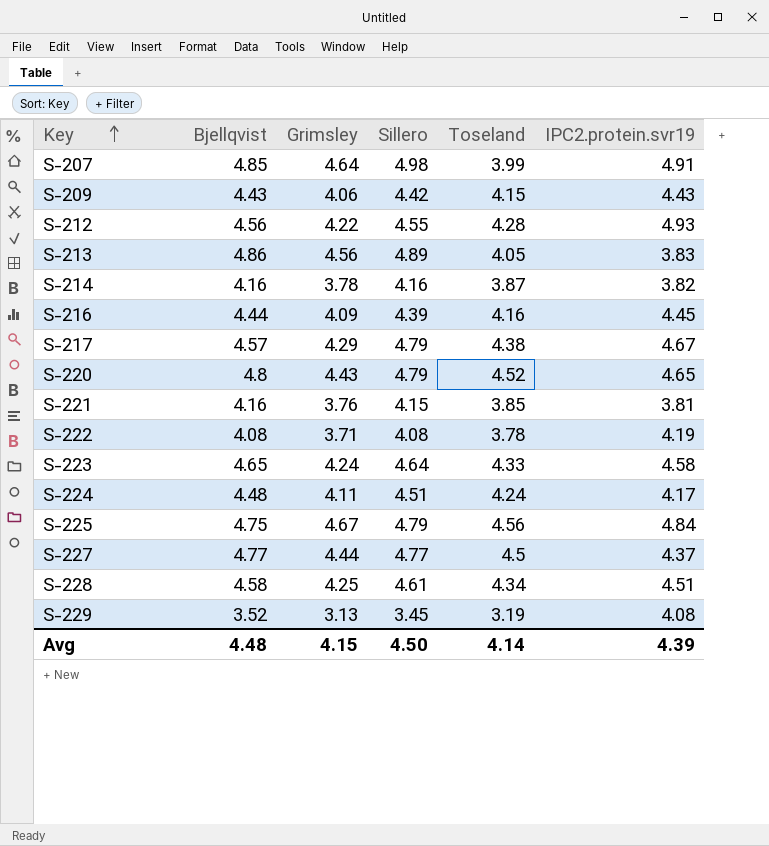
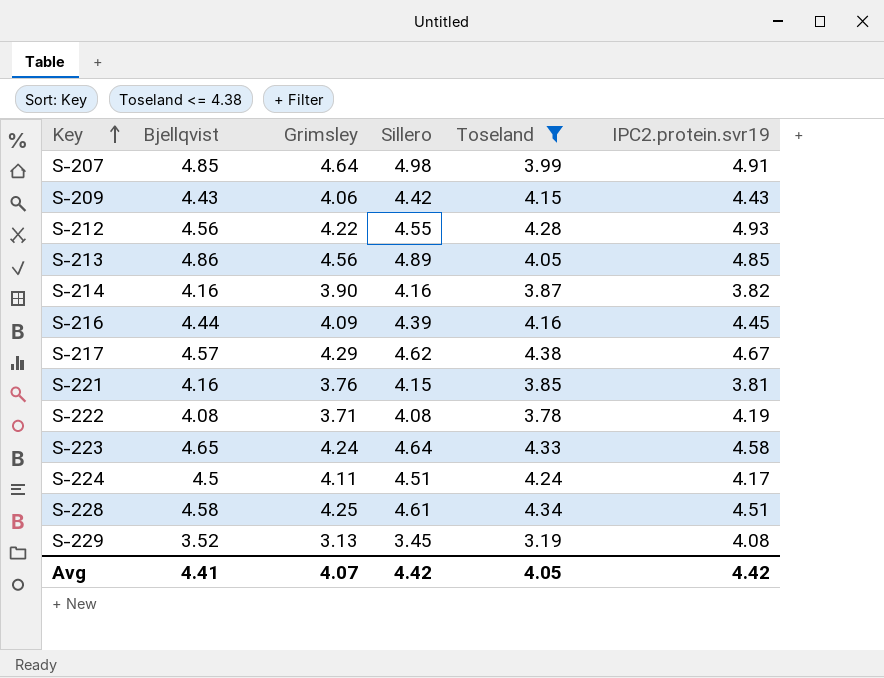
filter: none -> Toseland <= 4.38
S-213 | IPC2.protein.svr19: 3.83 -> 4.85
S-214 | Grimsley: 3.78 -> 3.90
S-217 | Sillero: 4.79 -> 4.62
S-224 | Bjellqvist: 4.48 -> 4.5
Avg | Bjellqvist: 4.48 -> 4.41
Avg | Grimsley: 4.15 -> 4.07
Avg | Sillero: 4.50 -> 4.42
Avg | Toseland: 4.14 -> 4.05
Avg | IPC2.protein.svr19: 4.39 -> 4.42

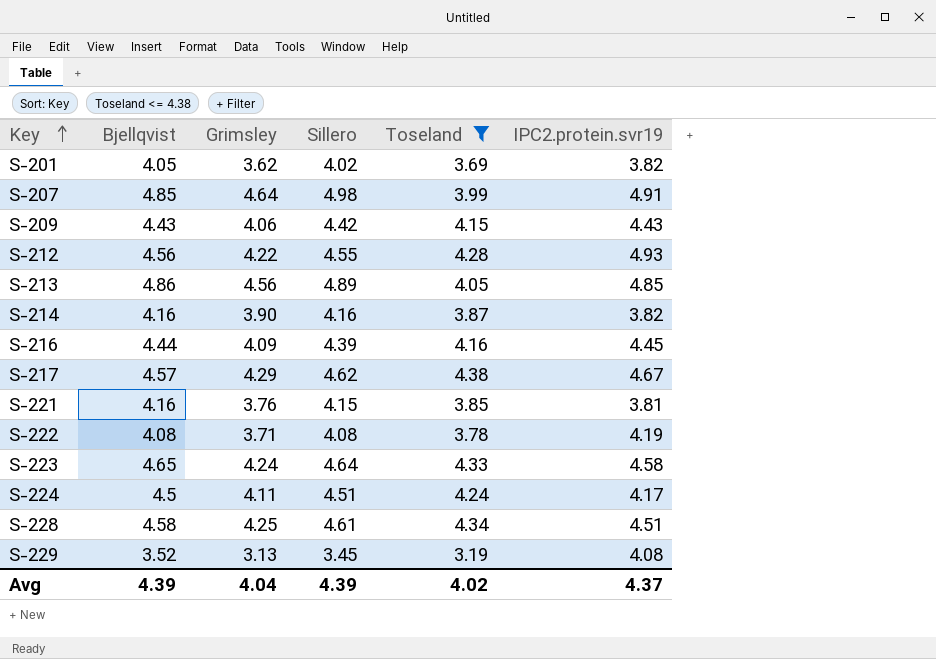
row S-201: none -> 4.05 | 3.62 | 4.02 | 3.69 | 3.82
Avg | Bjellqvist: 4.41 -> 4.39
Avg | Grimsley: 4.07 -> 4.04
Avg | Sillero: 4.42 -> 4.39
Avg | Toseland: 4.05 -> 4.02
Avg | IPC2.protein.svr19: 4.42 -> 4.37

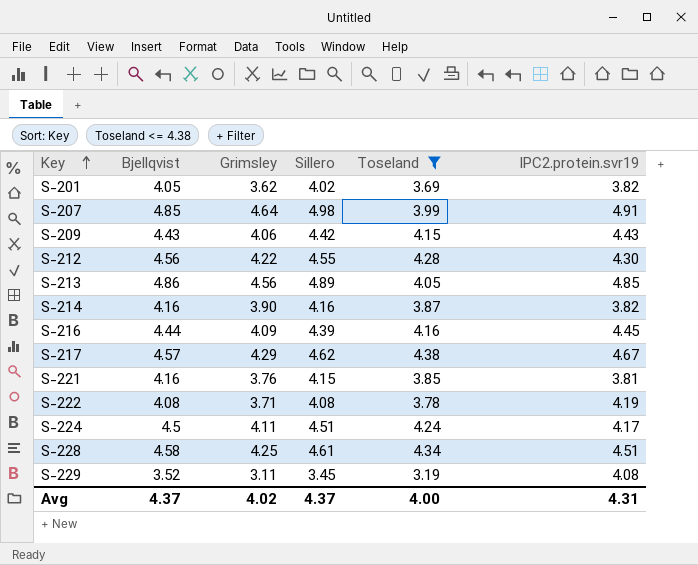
row S-223: 4.65 | 4.24 | 4.64 | 4.33 | 4.58 -> none
S-212 | IPC2.protein.svr19: 4.93 -> 4.30
S-229 | Grimsley: 3.13 -> 3.11
Avg | Bjellqvist: 4.39 -> 4.37
Avg | Grimsley: 4.04 -> 4.02
Avg | Sillero: 4.39 -> 4.37
Avg | Toseland: 4.02 -> 4.00
Avg | IPC2.protein.svr19: 4.37 -> 4.31

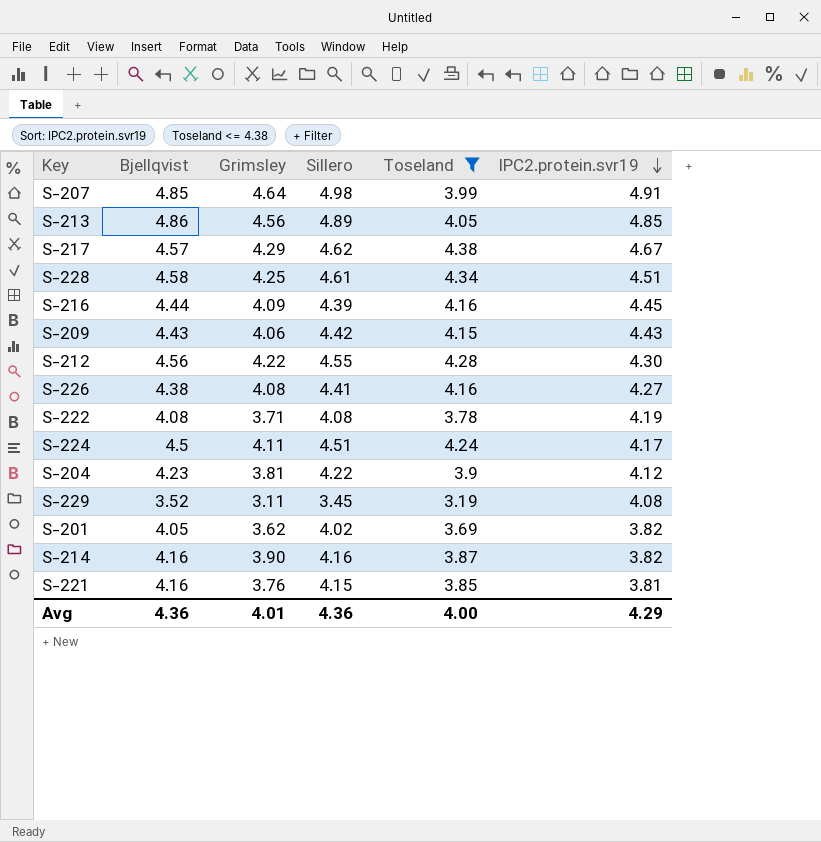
row order: Key ascending -> IPC2.protein.svr19 descending
row S-226: none -> 4.38 | 4.08 | 4.41 | 4.16 | 4.27
row S-204: none -> 4.23 | 3.81 | 4.22 | 3.9 | 4.12
Avg | Bjellqvist: 4.37 -> 4.36
Avg | Grimsley: 4.02 -> 4.01
Avg | Sillero: 4.37 -> 4.36
Avg | IPC2.protein.svr19: 4.31 -> 4.29

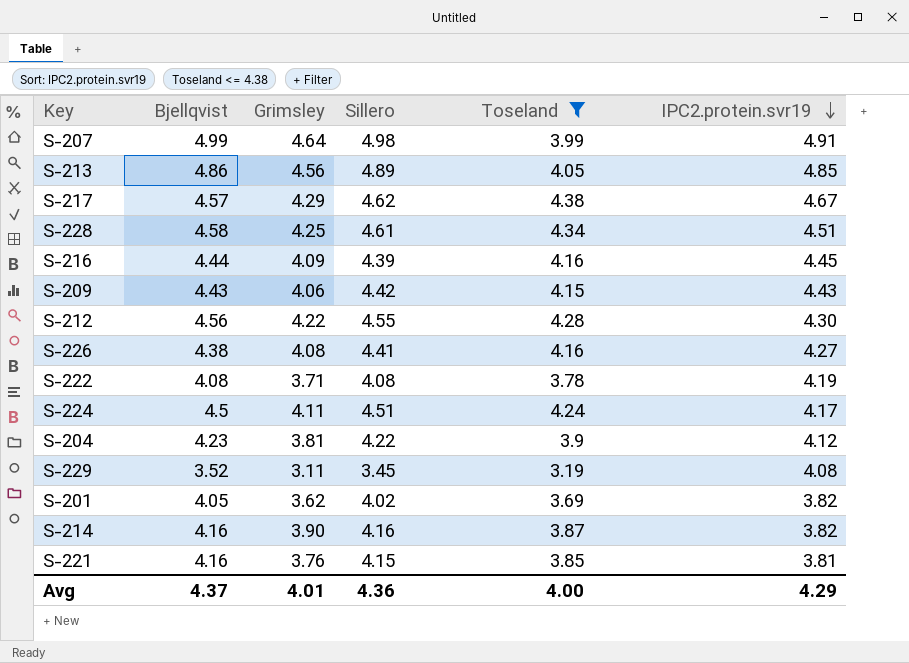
S-207 | Bjellqvist: 4.85 -> 4.99
Avg | Bjellqvist: 4.36 -> 4.37

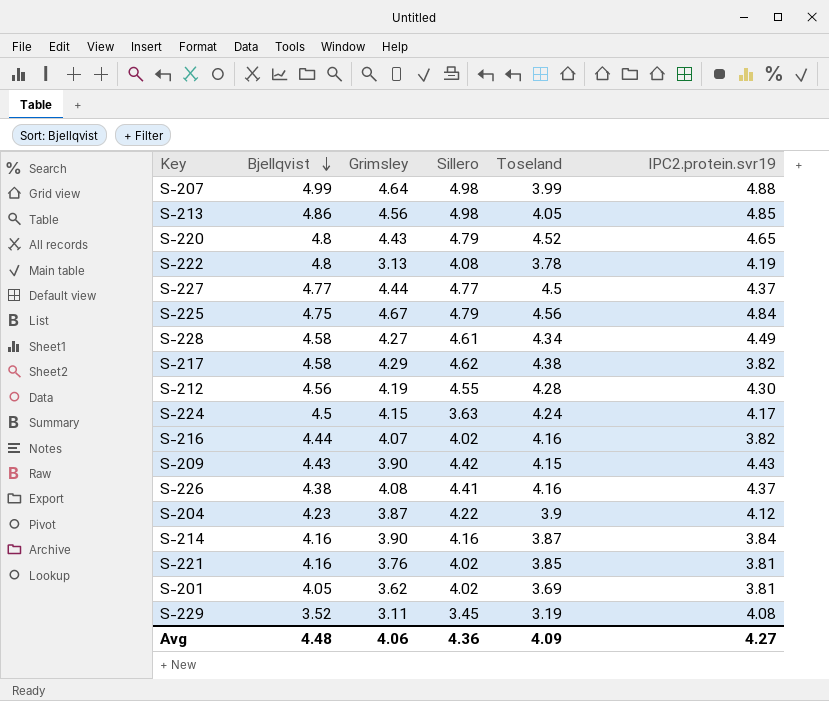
filter: Toseland <= 4.38 -> none
row order: IPC2.protein.svr19 descending -> Bjellqvist descending
S-207 | IPC2.protein.svr19: 4.91 -> 4.88
S-213 | Sillero: 4.89 -> 4.98
S-222 | Bjellqvist: 4.08 -> 4.8
S-222 | Grimsley: 3.71 -> 3.13
S-228 | Grimsley: 4.25 -> 4.27
S-228 | IPC2.protein.svr19: 4.51 -> 4.49
S-217 | Bjellqvist: 4.57 -> 4.58
S-217 | IPC2.protein.svr19: 4.67 -> 3.82
S-212 | Grimsley: 4.22 -> 4.19
S-224 | Grimsley: 4.11 -> 4.15
S-224 | Sillero: 4.51 -> 3.63
S-216 | Grimsley: 4.09 -> 4.07
S-216 | Sillero: 4.39 -> 4.02
S-216 | IPC2.protein.svr19: 4.45 -> 3.82
S-209 | Grimsley: 4.06 -> 3.90
S-226 | IPC2.protein.svr19: 4.27 -> 4.37
S-204 | Grimsley: 3.81 -> 3.87
S-214 | IPC2.protein.svr19: 3.82 -> 3.84
S-221 | Sillero: 4.15 -> 4.02
S-201 | IPC2.protein.svr19: 3.82 -> 3.81
Avg | Bjellqvist: 4.37 -> 4.48
Avg | Grimsley: 4.01 -> 4.06
Avg | Toseland: 4.00 -> 4.09
Avg | IPC2.protein.svr19: 4.29 -> 4.27

